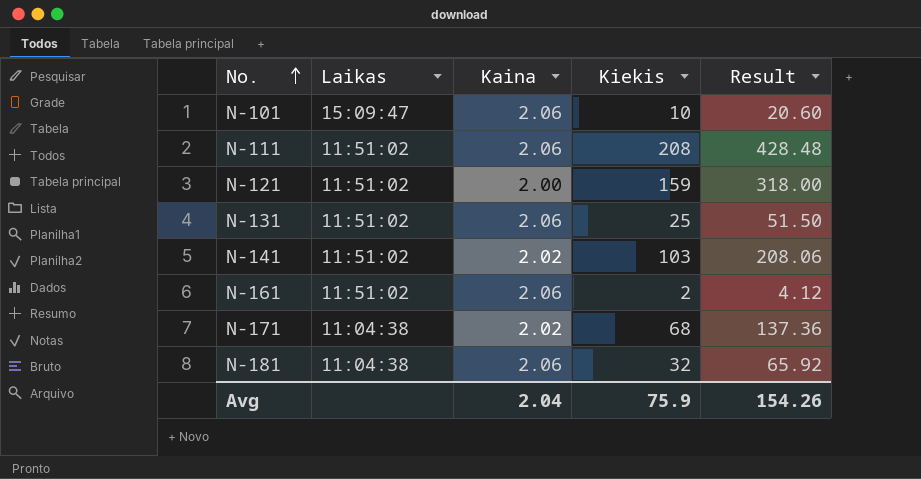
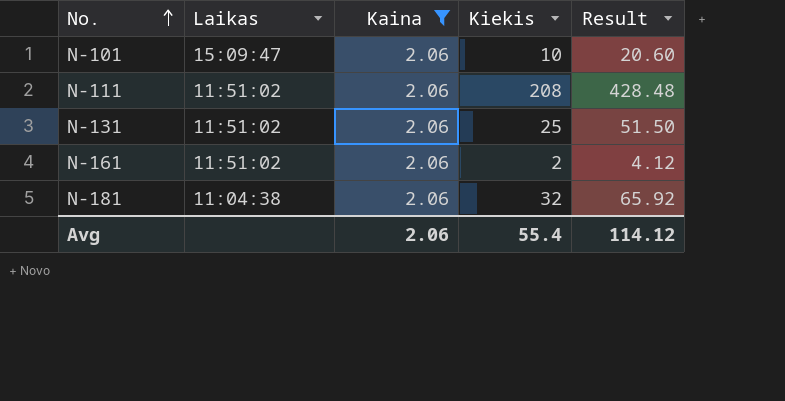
filter: none -> Kaina = 2.06
Avg | Kaina: 2.04 -> 2.06
Avg | Kiekis: 75.9 -> 55.4
Avg | Result: 154.26 -> 114.12

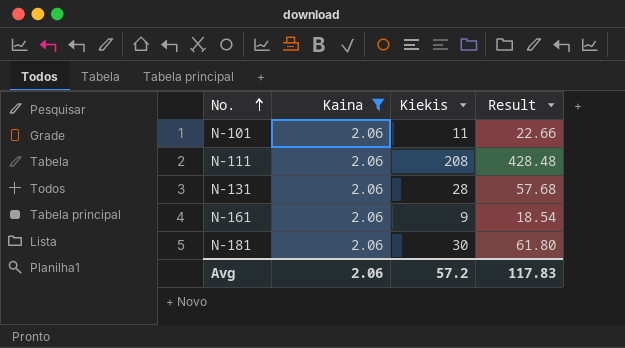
column Laikas | position: 2 -> none
N-101 | Kiekis: 10 -> 11
N-101 | Result: 20.60 -> 22.66
N-131 | Kiekis: 25 -> 28
N-131 | Result: 51.50 -> 57.68
N-161 | Kiekis: 2 -> 9
N-161 | Result: 4.12 -> 18.54
N-181 | Kiekis: 32 -> 30
N-181 | Result: 65.92 -> 61.80
Avg | Kiekis: 55.4 -> 57.2
Avg | Result: 114.12 -> 117.83

